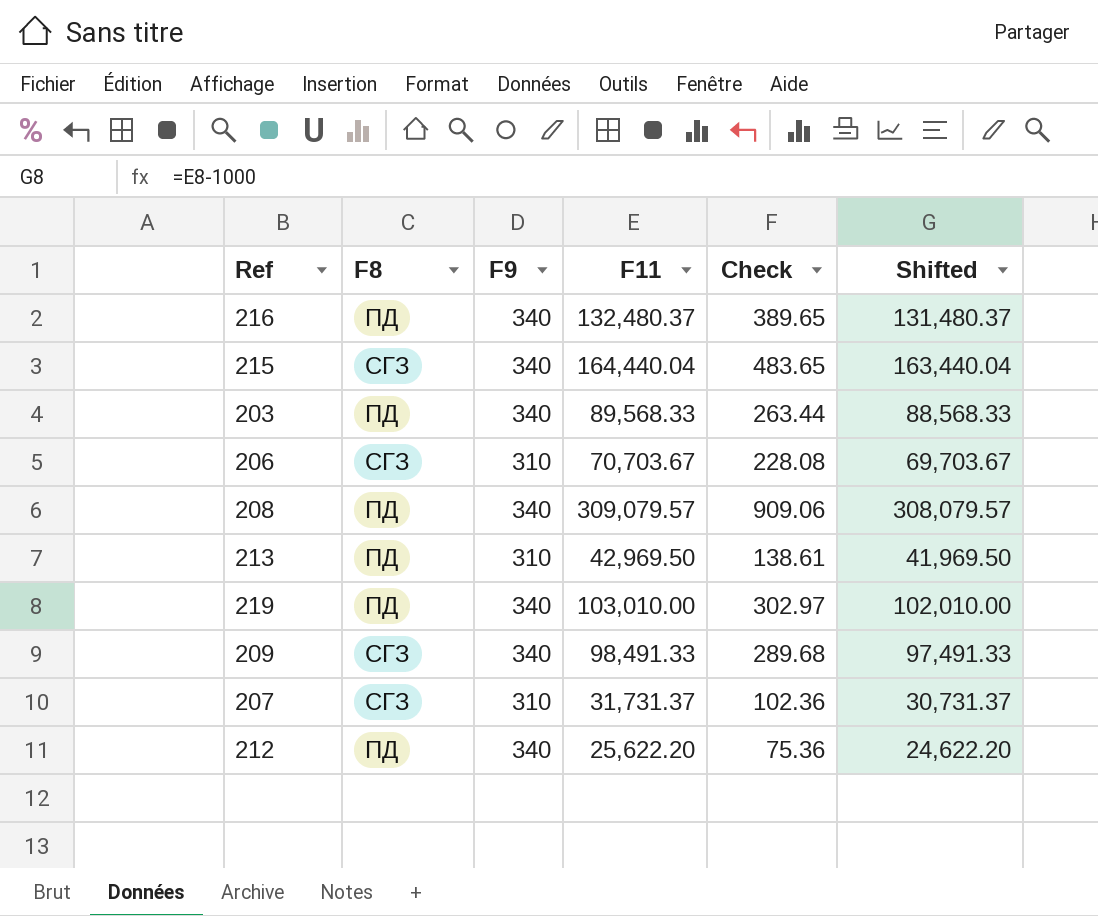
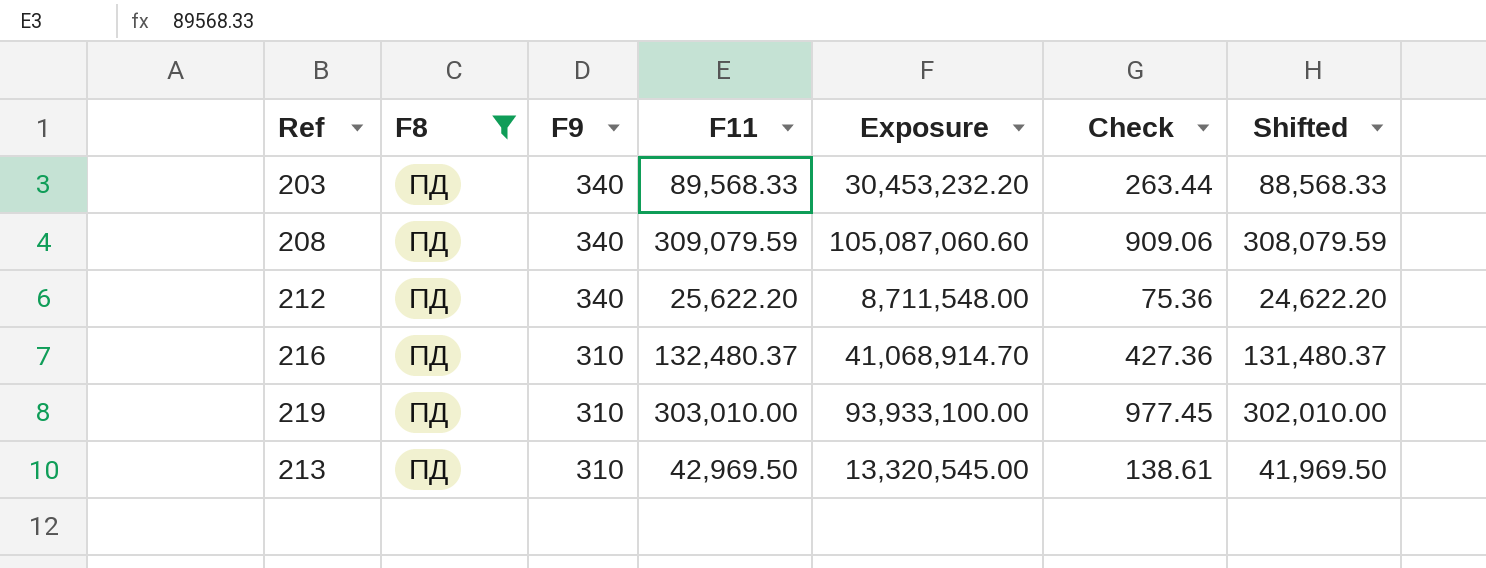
filter: none -> F8 = ПД
row order: none -> F9 descending
column Exposure | formula: none -> [F9] * [F11]
208 | F11: 309,079.57 -> 309,079.59
208 | Shifted: 308,079.57 -> 308,079.59
216 | F9: 340 -> 310
216 | Check: 389.65 -> 427.36
219 | F9: 340 -> 310
219 | F11: 103,010.00 -> 303,010.00
219 | Check: 302.97 -> 977.45
219 | Shifted: 102,010.00 -> 302,010.00

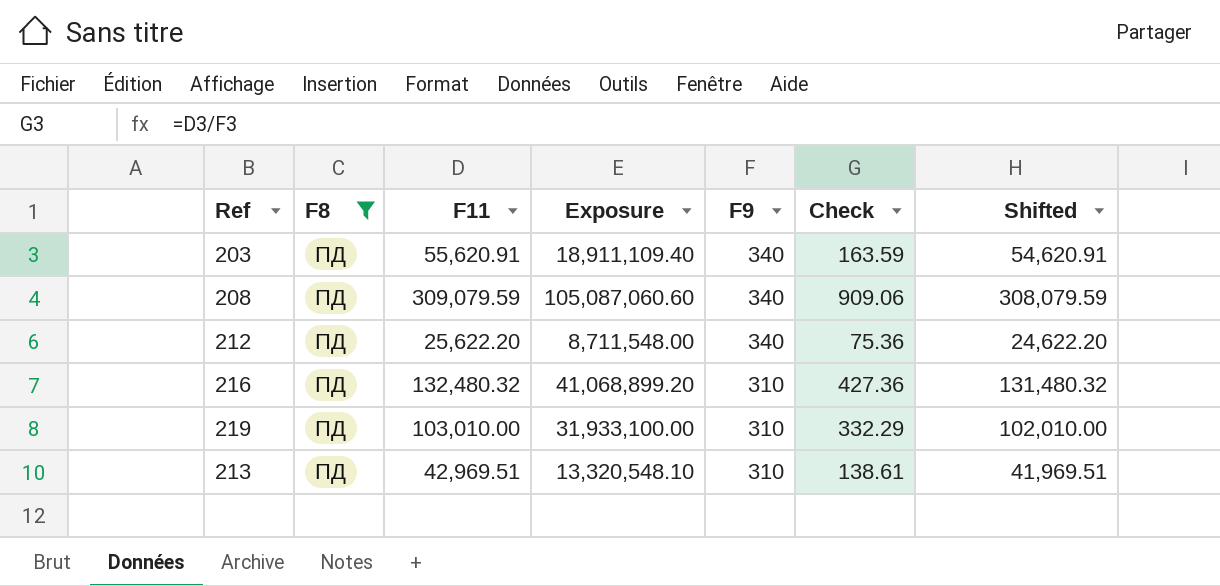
column F9 | position: 3 -> 5
203 | F11: 89,568.33 -> 55,620.91
203 | Exposure: 30,453,232.20 -> 18,911,109.40
203 | Check: 263.44 -> 163.59
203 | Shifted: 88,568.33 -> 54,620.91
216 | F11: 132,480.37 -> 132,480.32
216 | Exposure: 41,068,914.70 -> 41,068,899.20
216 | Shifted: 131,480.37 -> 131,480.32
219 | F11: 303,010.00 -> 103,010.00
219 | Exposure: 93,933,100.00 -> 31,933,100.00
219 | Check: 977.45 -> 332.29
219 | Shifted: 302,010.00 -> 102,010.00
213 | F11: 42,969.50 -> 42,969.51
213 | Exposure: 13,320,545.00 -> 13,320,548.10
213 | Shifted: 41,969.50 -> 41,969.51

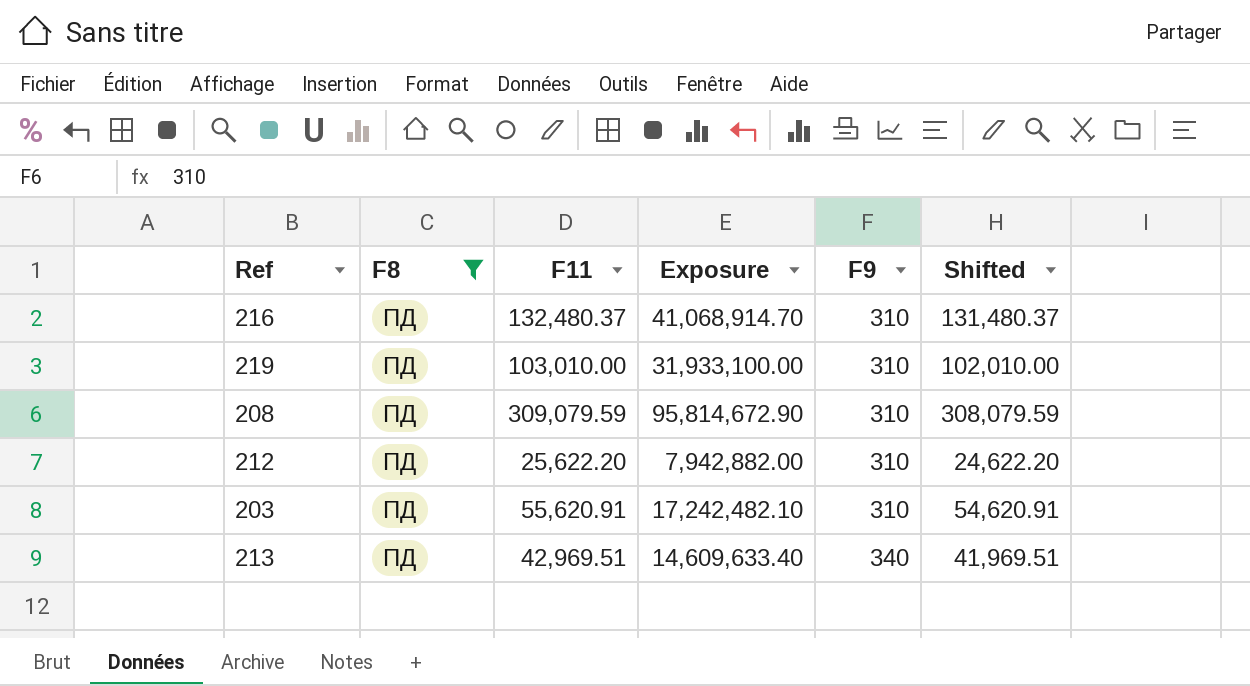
row order: F9 descending -> F9 ascending
column Check | formula: [F11] / [F9] -> none
216 | F11: 132,480.32 -> 132,480.37
216 | Exposure: 41,068,899.20 -> 41,068,914.70
216 | Shifted: 131,480.32 -> 131,480.37
208 | Exposure: 105,087,060.60 -> 95,814,672.90
208 | F9: 340 -> 310
212 | Exposure: 8,711,548.00 -> 7,942,882.00
212 | F9: 340 -> 310
203 | Exposure: 18,911,109.40 -> 17,242,482.10
203 | F9: 340 -> 310
213 | Exposure: 13,320,548.10 -> 14,609,633.40
213 | F9: 310 -> 340

